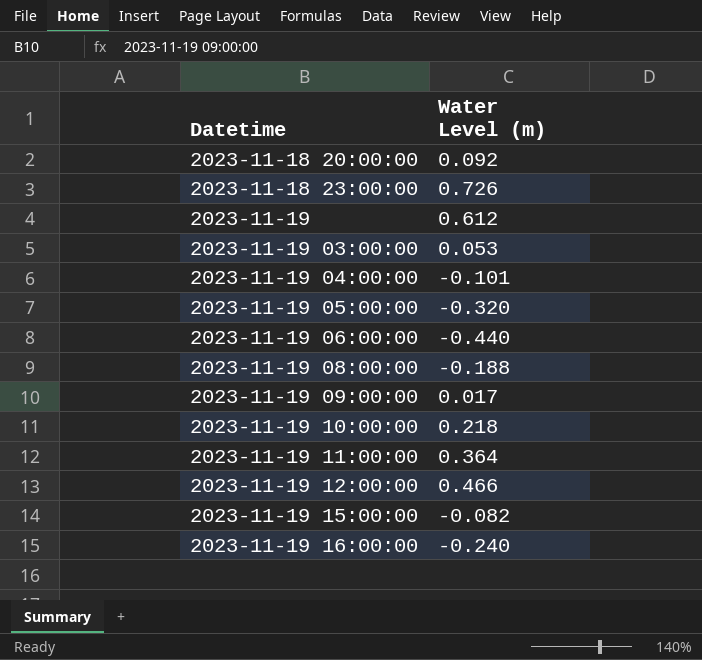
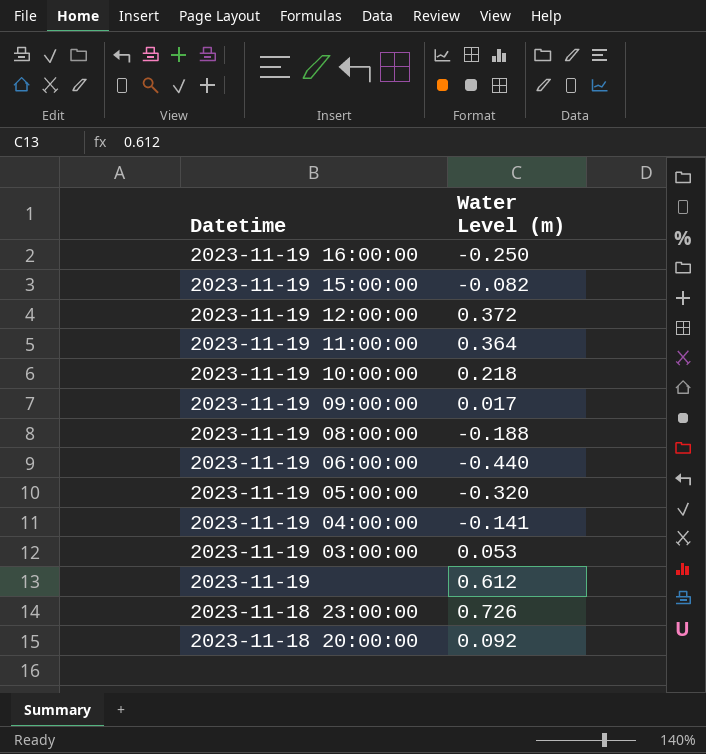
row order: Datetime ascending -> Datetime descending
2023-11-19 16:00:00 | Water Level (m): -0.240 -> -0.250
2023-11-19 12:00:00 | Water Level (m): 0.466 -> 0.372
2023-11-19 04:00:00 | Water Level (m): -0.101 -> -0.141

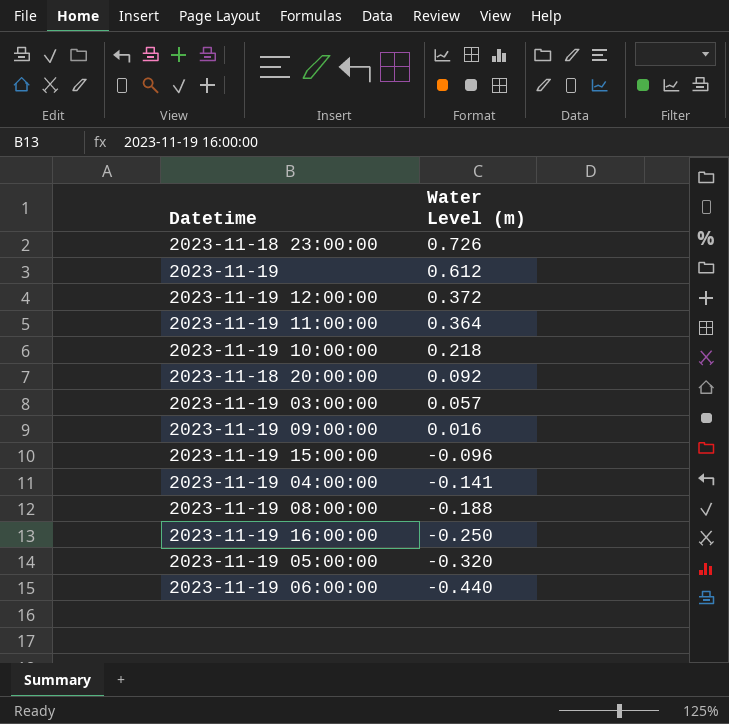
row order: Datetime descending -> Water Level (m) descending
2023-11-19 03:00:00 | Water Level (m): 0.053 -> 0.057
2023-11-19 09:00:00 | Water Level (m): 0.017 -> 0.016
2023-11-19 15:00:00 | Water Level (m): -0.082 -> -0.096

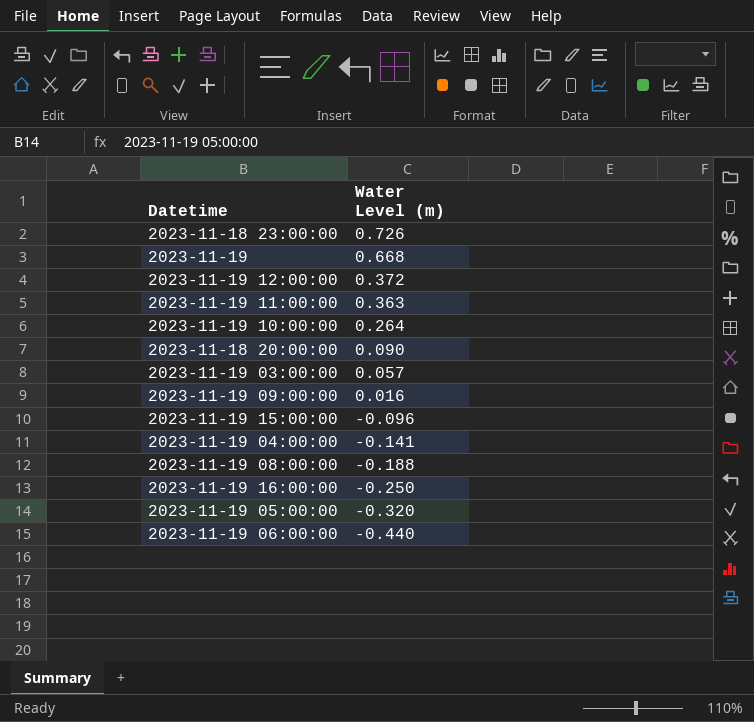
2023-11-19 | Water Level (m): 0.612 -> 0.668
2023-11-19 11:00:00 | Water Level (m): 0.364 -> 0.363
2023-11-19 10:00:00 | Water Level (m): 0.218 -> 0.264
2023-11-18 20:00:00 | Water Level (m): 0.092 -> 0.090

